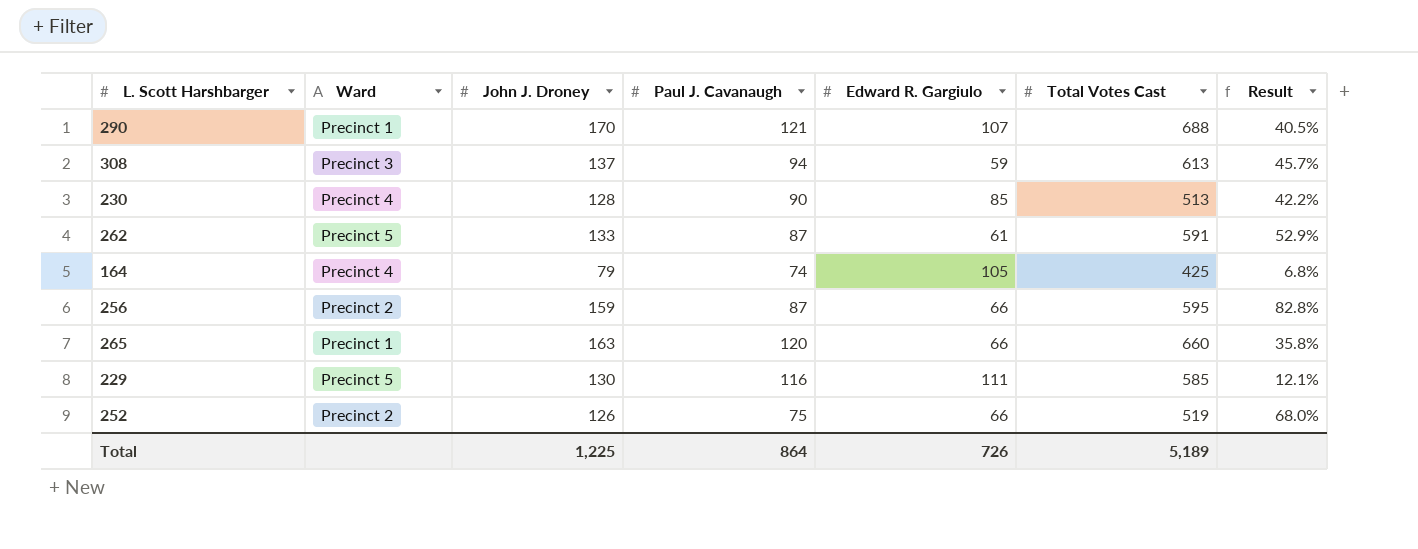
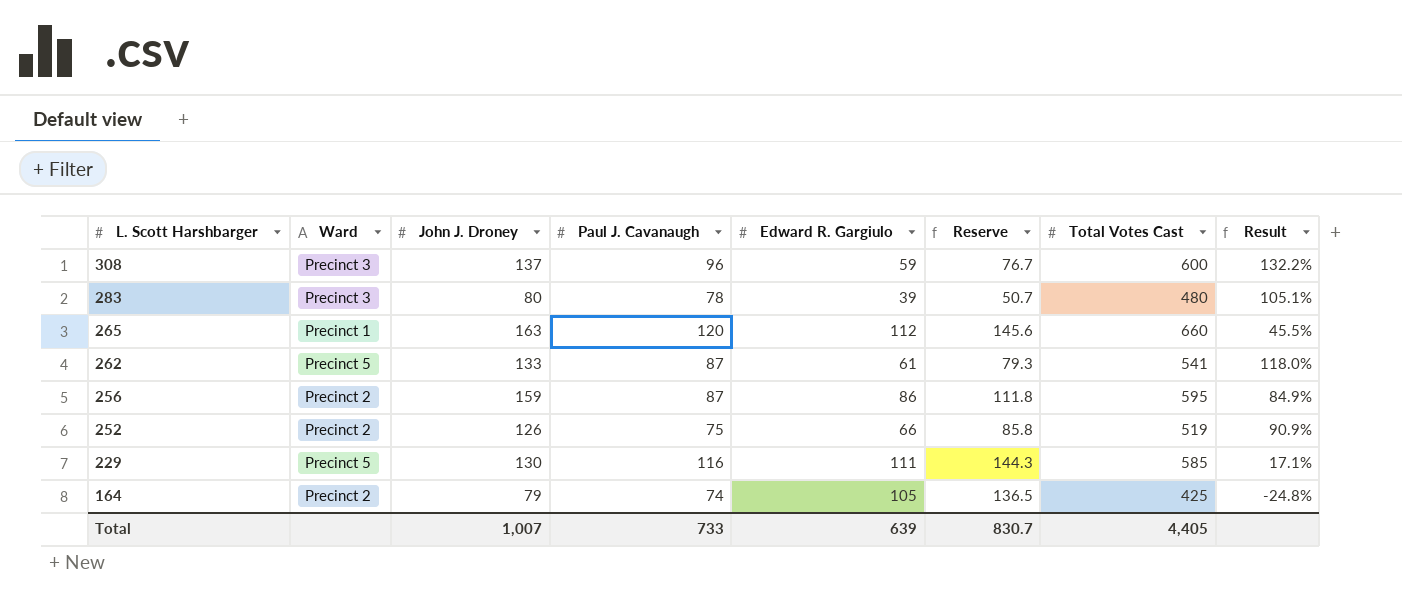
row order: none -> L. Scott Harshbarger descending
column Reserve | formula: none -> [Edward R. Gargiulo] * 1.3
column Result | formula: ([John J. Droney] - [Paul J. Cavanaugh]) / [Paul J. Cavanaugh] -> ([John J. Droney] - [Edward R. Gargiulo]) / [Edward R. Gargiulo]
row 290: Precinct 1 | 170 | 121 | 107 | 688 | 40.5% -> none
row 230: Precinct 4 | 128 | 90 | 85 | 513 | 42.2% -> none
308 | Paul J. Cavanaugh: 94 -> 96
308 | Total Votes Cast: 613 -> 600
row 283: none -> Precinct 3 | 80 | 78 | 39 | 50.7 | 480 | 105.1%
265 | Edward R. Gargiulo: 66 -> 112
262 | Total Votes Cast: 591 -> 541
256 | Edward R. Gargiulo: 66 -> 86
164 | Ward: Precinct 4 -> Precinct 2
Total | John J. Droney: 1,225 -> 1,007
Total | Paul J. Cavanaugh: 864 -> 733
Total | Edward R. Gargiulo: 726 -> 639
Total | Total Votes Cast: 5,189 -> 4,405

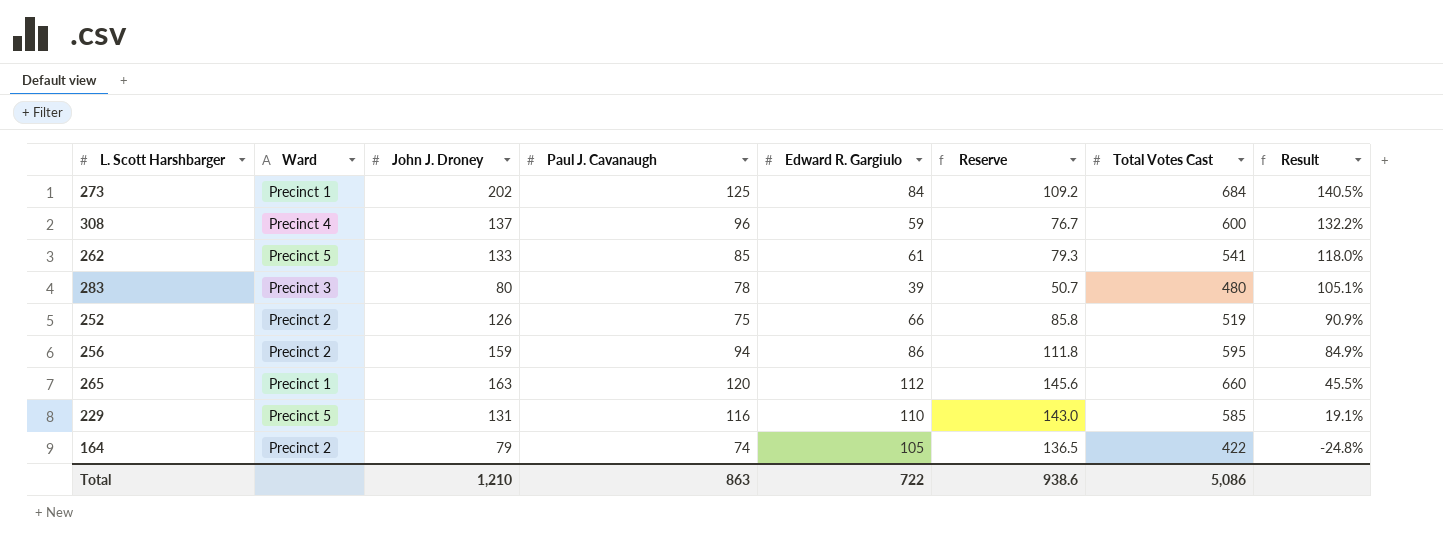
row order: L. Scott Harshbarger descending -> Result descending
row 273: none -> Precinct 1 | 202 | 125 | 84 | 109.2 | 684 | 140.5%
308 | Ward: Precinct 3 -> Precinct 4
262 | Paul J. Cavanaugh: 87 -> 85
256 | Paul J. Cavanaugh: 87 -> 94
229 | John J. Droney: 130 -> 131
229 | Edward R. Gargiulo: 111 -> 110
229 | Reserve: 144.3 -> 143.0
229 | Result: 17.1% -> 19.1%
164 | Total Votes Cast: 425 -> 422
Total | John J. Droney: 1,007 -> 1,210
Total | Paul J. Cavanaugh: 733 -> 863
Total | Edward R. Gargiulo: 639 -> 722
Total | Reserve: 830.7 -> 938.6
Total | Total Votes Cast: 4,405 -> 5,086

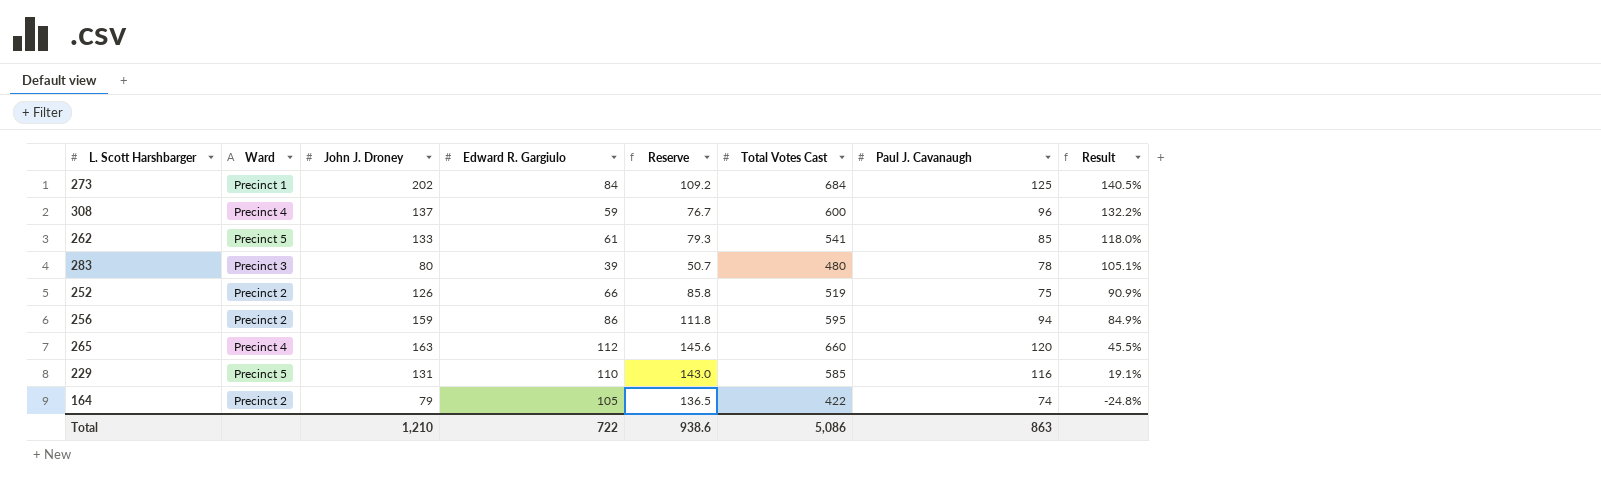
column Paul J. Cavanaugh | position: 4 -> 7
265 | Ward: Precinct 1 -> Precinct 4

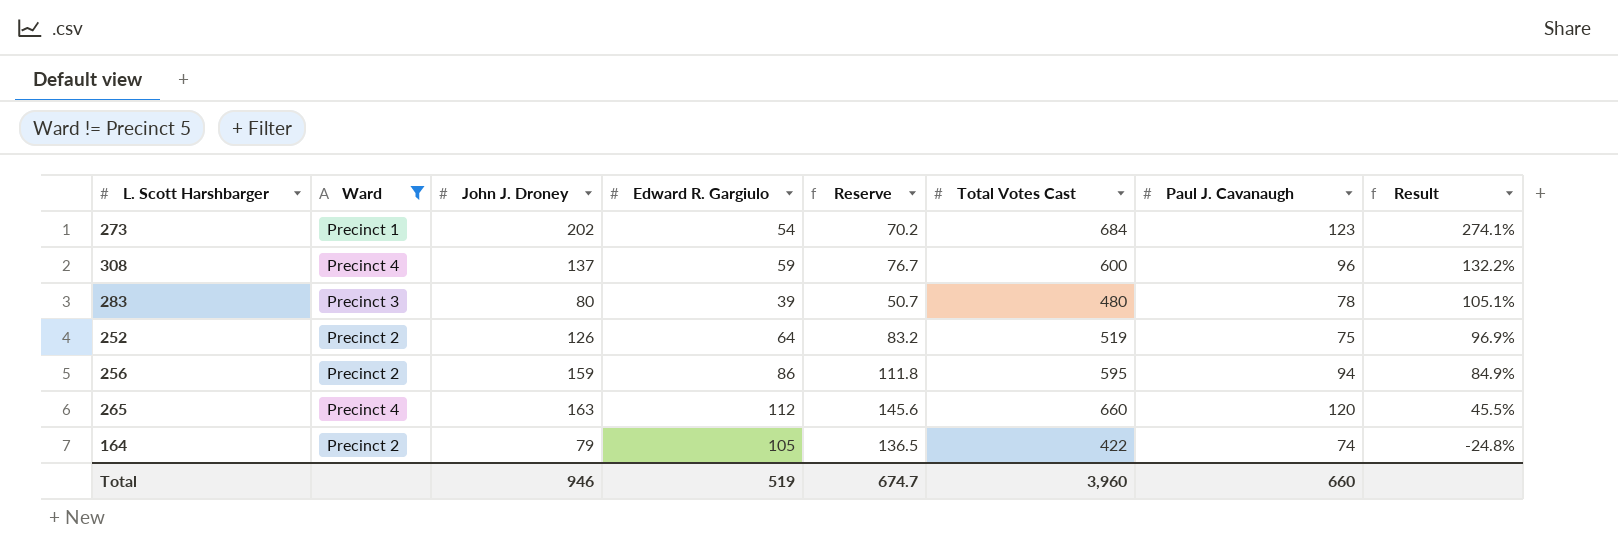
filter: none -> Ward != Precinct 5
273 | Edward R. Gargiulo: 84 -> 54
273 | Reserve: 109.2 -> 70.2
273 | Paul J. Cavanaugh: 125 -> 123
273 | Result: 140.5% -> 274.1%
252 | Edward R. Gargiulo: 66 -> 64
252 | Reserve: 85.8 -> 83.2
252 | Result: 90.9% -> 96.9%
Total | John J. Droney: 1,210 -> 946
Total | Edward R. Gargiulo: 722 -> 519
Total | Reserve: 938.6 -> 674.7
Total | Total Votes Cast: 5,086 -> 3,960
Total | Paul J. Cavanaugh: 863 -> 660

